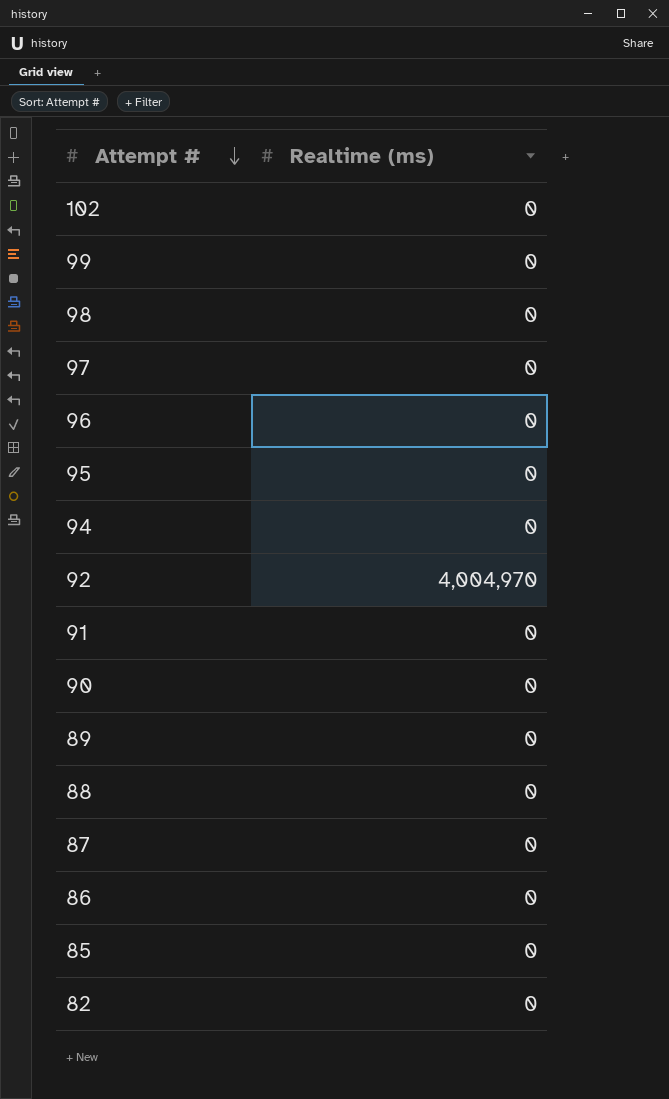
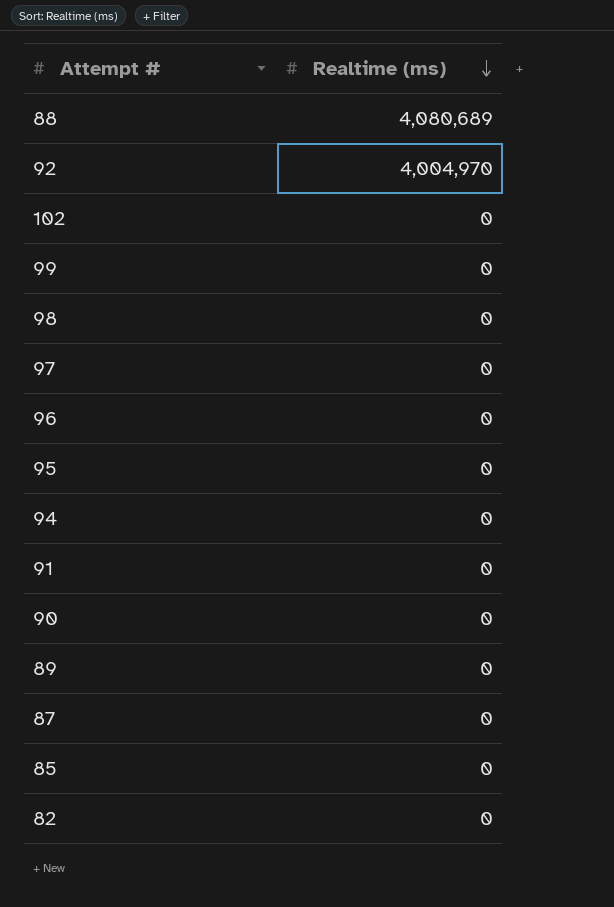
row order: Attempt # descending -> Realtime (ms) descending
row 86: 0 -> none
88 | Realtime (ms): 0 -> 4,080,689

